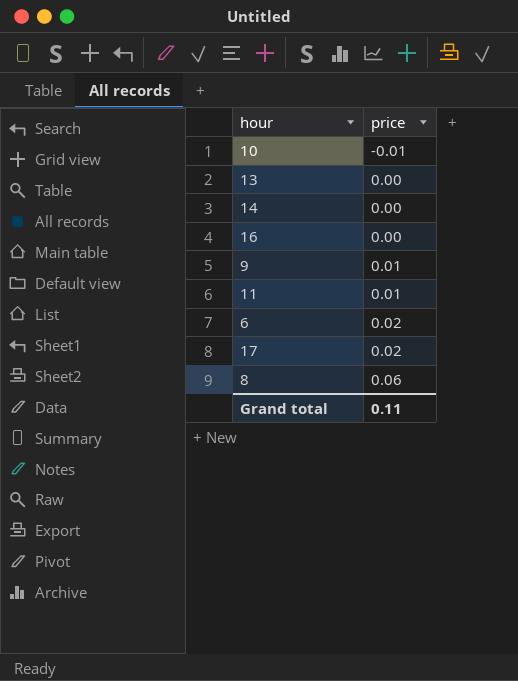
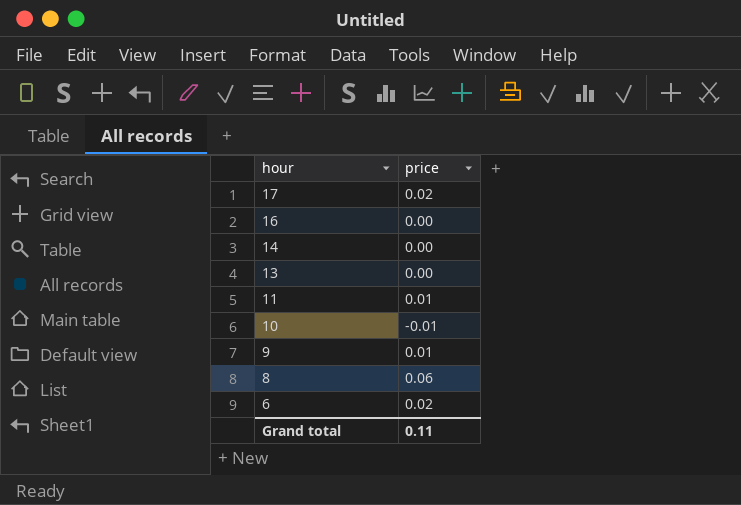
row order: price ascending -> hour descending

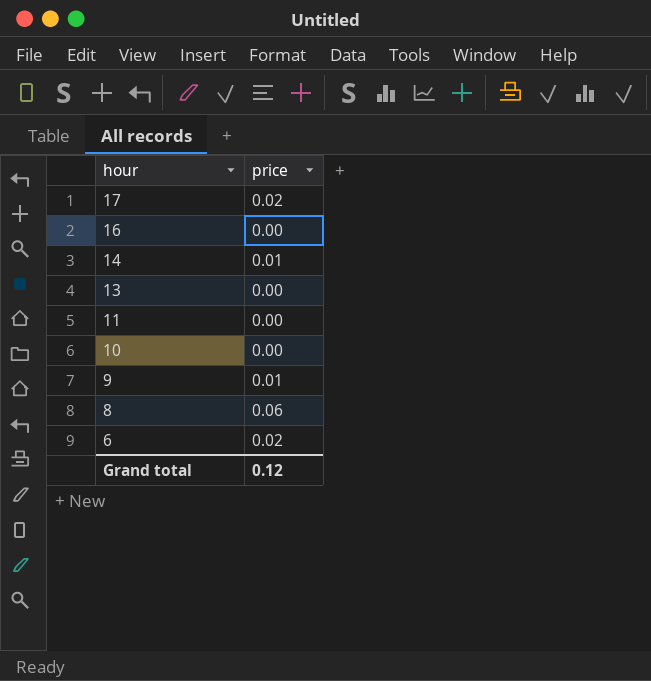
14 | price: 0.00 -> 0.01
11 | price: 0.01 -> 0.00
10 | price: -0.01 -> 0.00
Grand total | price: 0.11 -> 0.12

